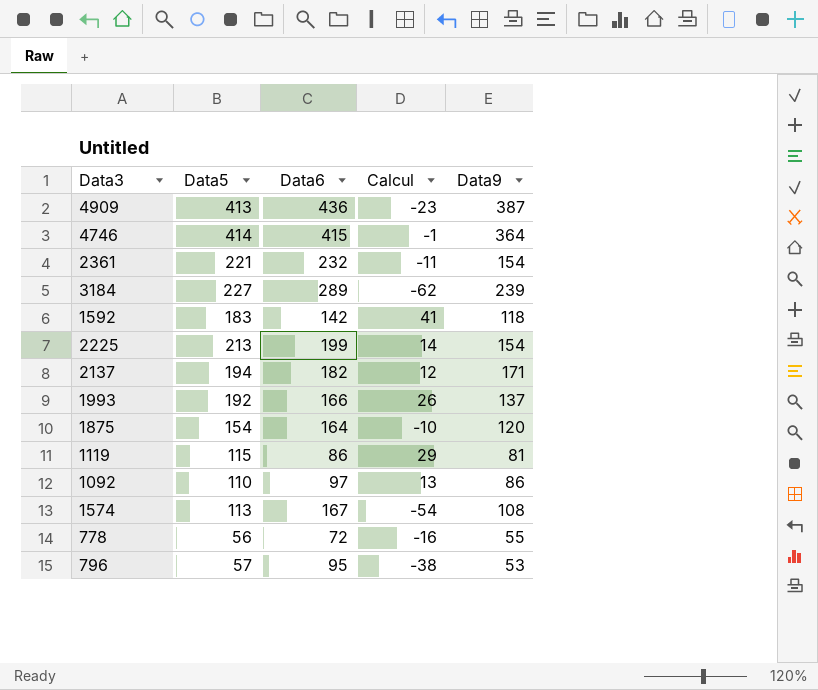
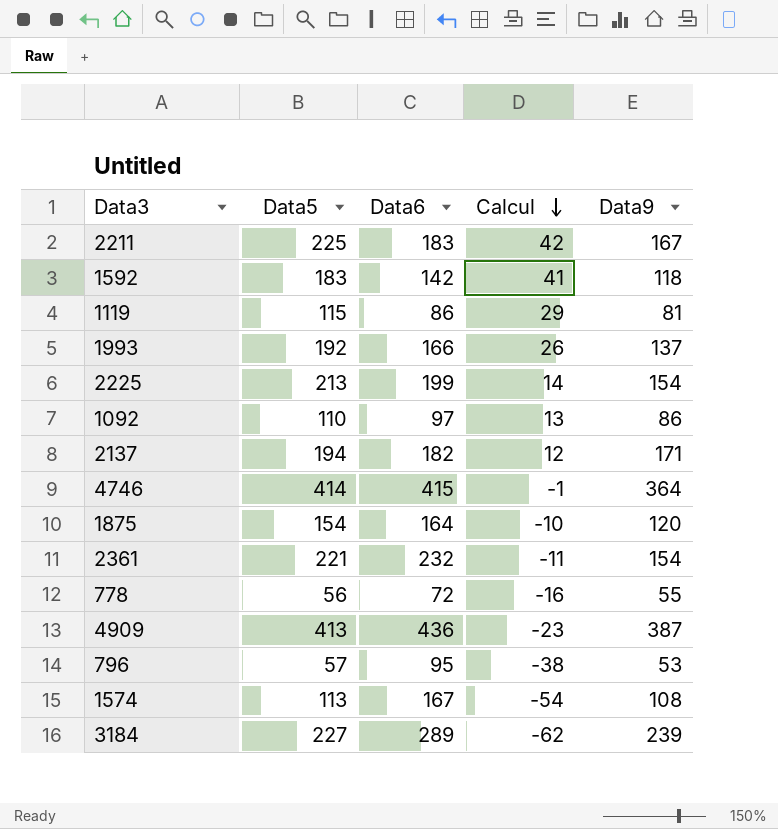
row order: none -> Calcul descending
row 2211: none -> 225 | 183 | 42 | 167

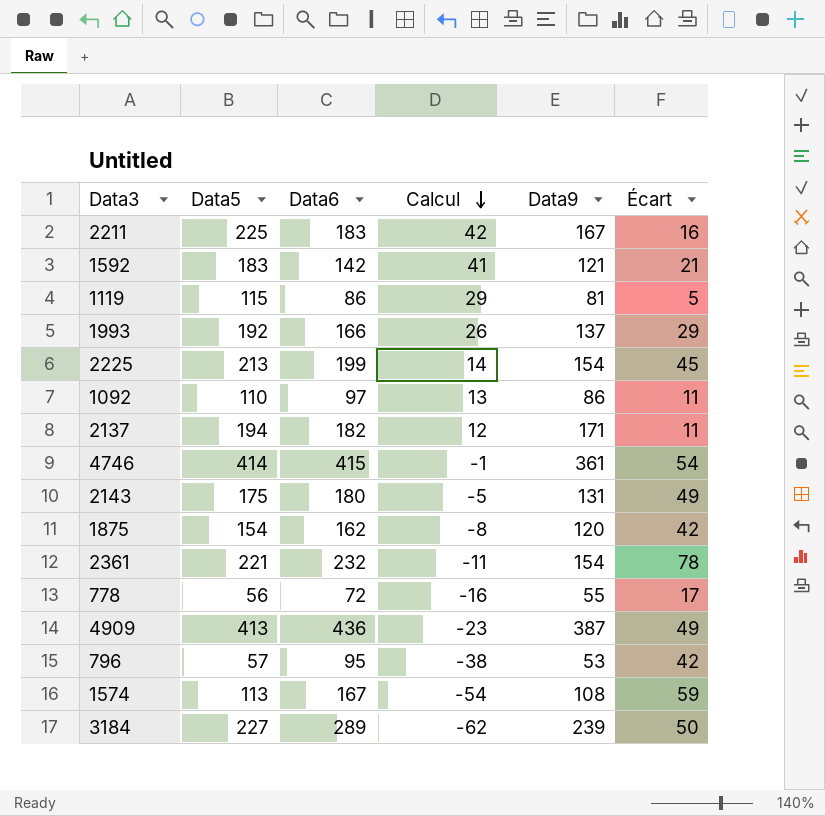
column Écart | formula: none -> [Data6] - [Data9]
1592 | Data9: 118 -> 121
4746 | Data9: 364 -> 361
row 2143: none -> 175 | 180 | -5 | 131 | 49
1875 | Data6: 164 -> 162
1875 | Calcul: -10 -> -8

